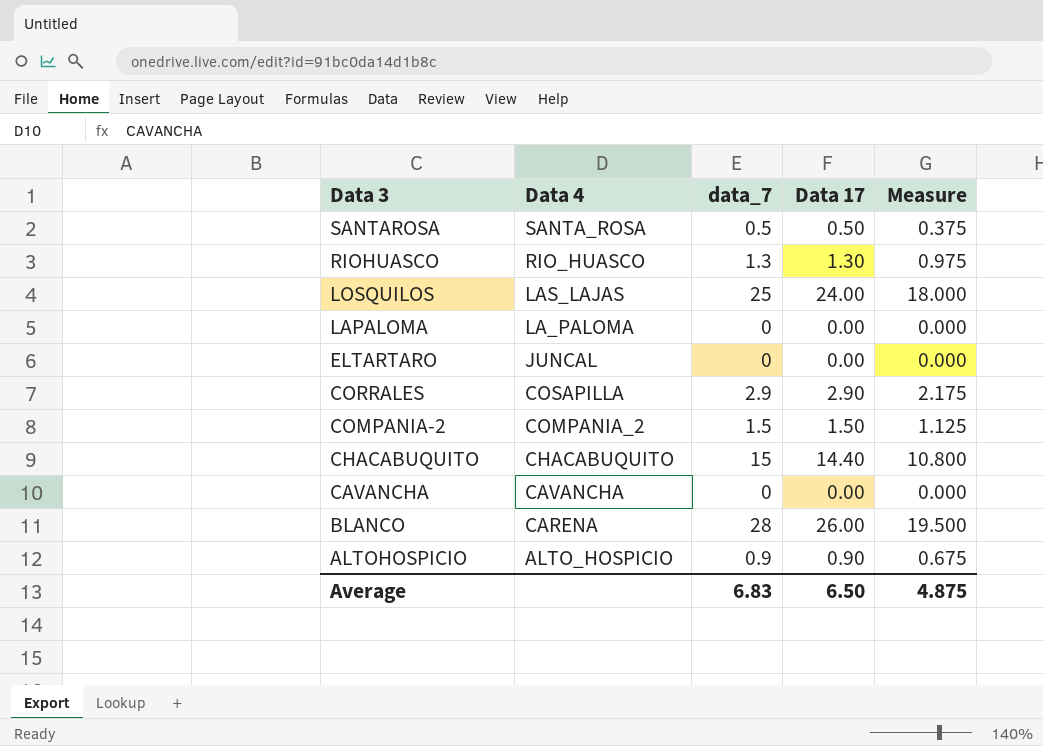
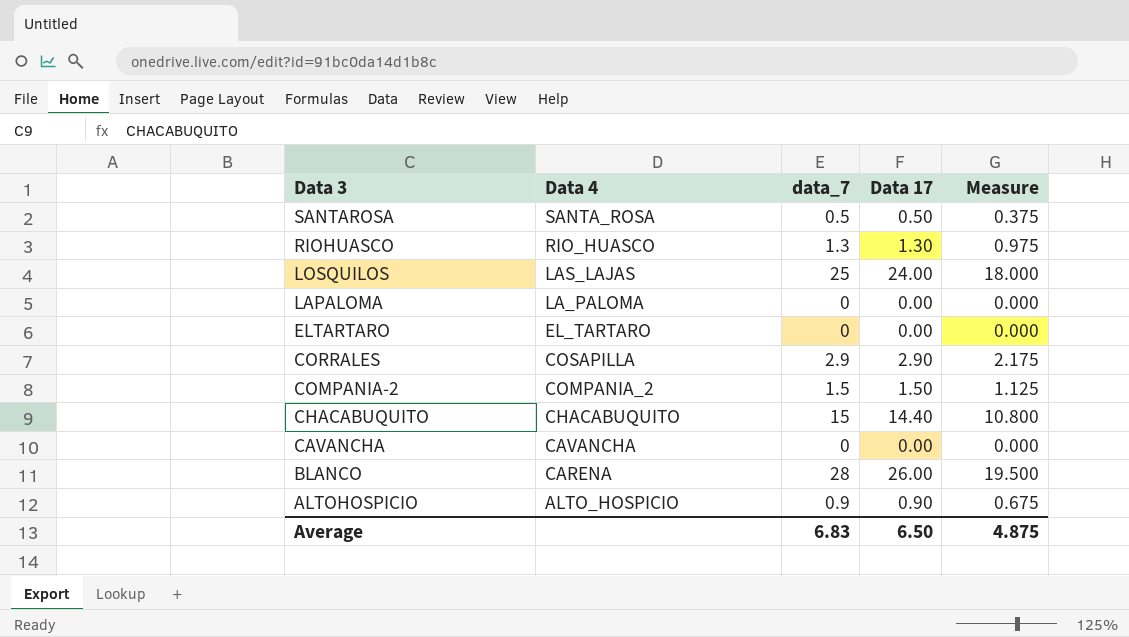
ELTARTARO | Data 4: JUNCAL -> EL_TARTARO

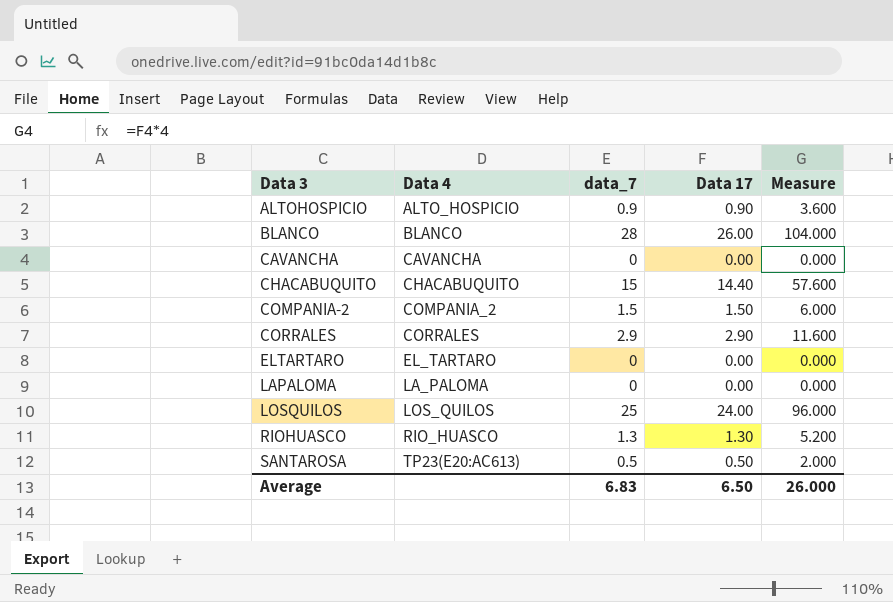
row order: Data 3 descending -> Data 3 ascending
column Measure | formula: [Data 17] * 0.75 -> [Data 17] * 4
BLANCO | Data 4: CARENA -> BLANCO
CORRALES | Data 4: COSAPILLA -> CORRALES
LOSQUILOS | Data 4: LAS_LAJAS -> LOS_QUILOS
SANTAROSA | Data 4: SANTA_ROSA -> TP23(E20:AC613)
Average | Measure: 4.875 -> 26.000

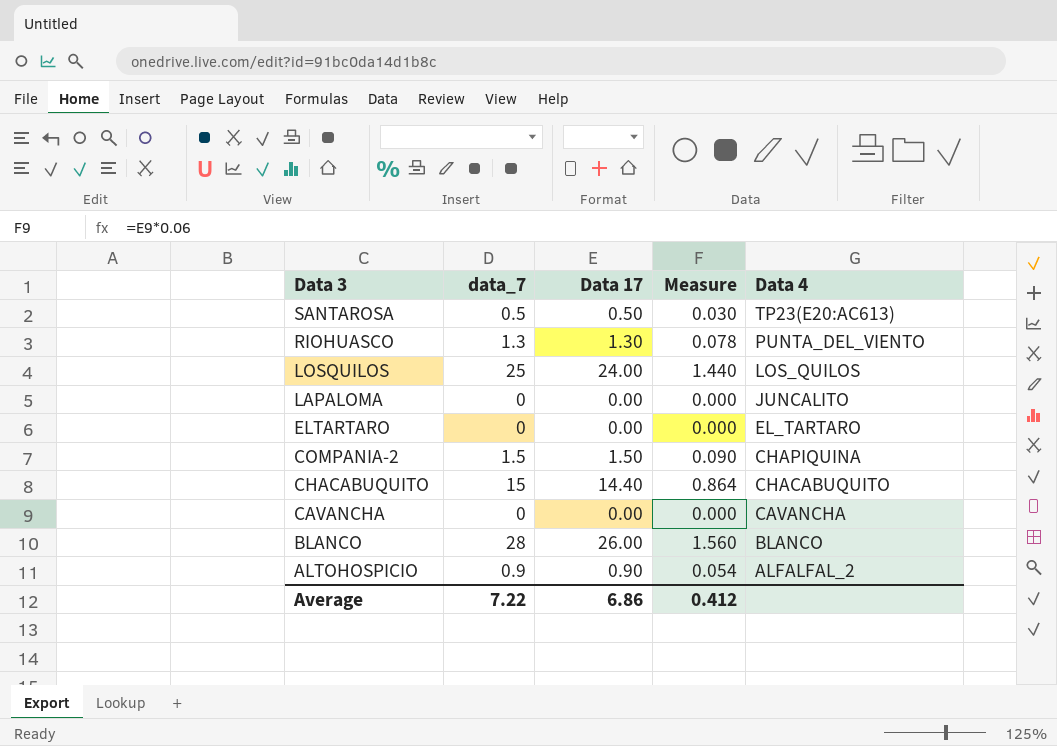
row order: Data 3 ascending -> Data 3 descending
column Measure | formula: [Data 17] * 4 -> [Data 17] * 0.06
column Data 4 | position: 2 -> 5
row CORRALES: CORRALES | 2.9 | 2.90 | 11.600 -> none
RIOHUASCO | Data 4: RIO_HUASCO -> PUNTA_DEL_VIENTO
LAPALOMA | Data 4: LA_PALOMA -> JUNCALITO
COMPANIA-2 | Data 4: COMPANIA_2 -> CHAPIQUINA
ALTOHOSPICIO | Data 4: ALTO_HOSPICIO -> ALFALFAL_2
Average | data_7: 6.83 -> 7.22
Average | Data 17: 6.50 -> 6.86
Average | Measure: 26.000 -> 0.412

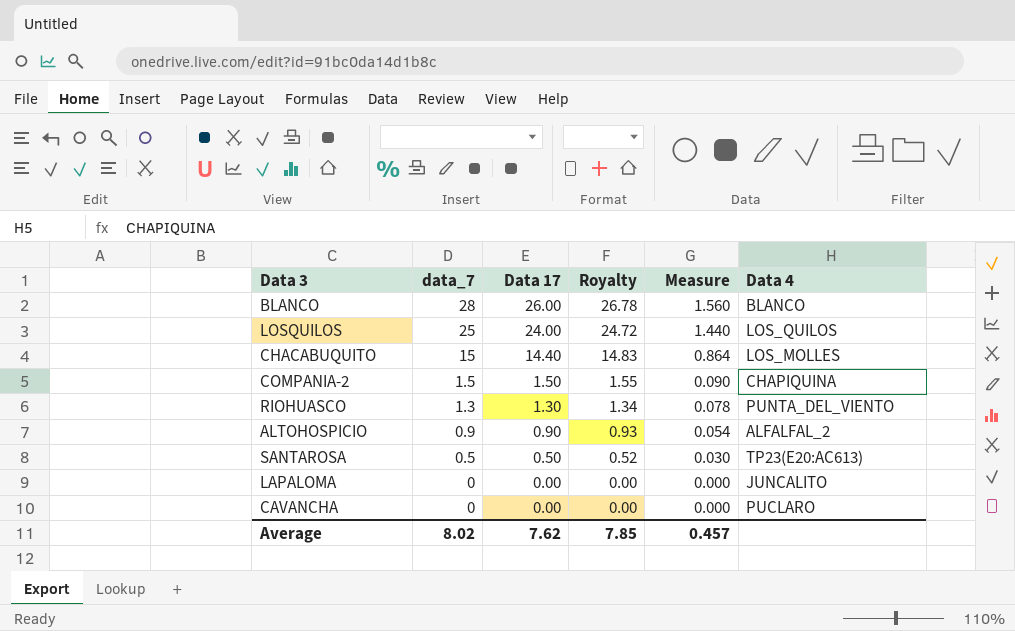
row order: Data 3 descending -> data_7 descending
column Royalty | formula: none -> [Data 17] * 1.03
row ELTARTARO: 0 | 0.00 | 0.000 | EL_TARTARO -> none
CHACABUQUITO | Data 4: CHACABUQUITO -> LOS_MOLLES
CAVANCHA | Data 4: CAVANCHA -> PUCLARO
Average | data_7: 7.22 -> 8.02
Average | Data 17: 6.86 -> 7.62
Average | Measure: 0.412 -> 0.457

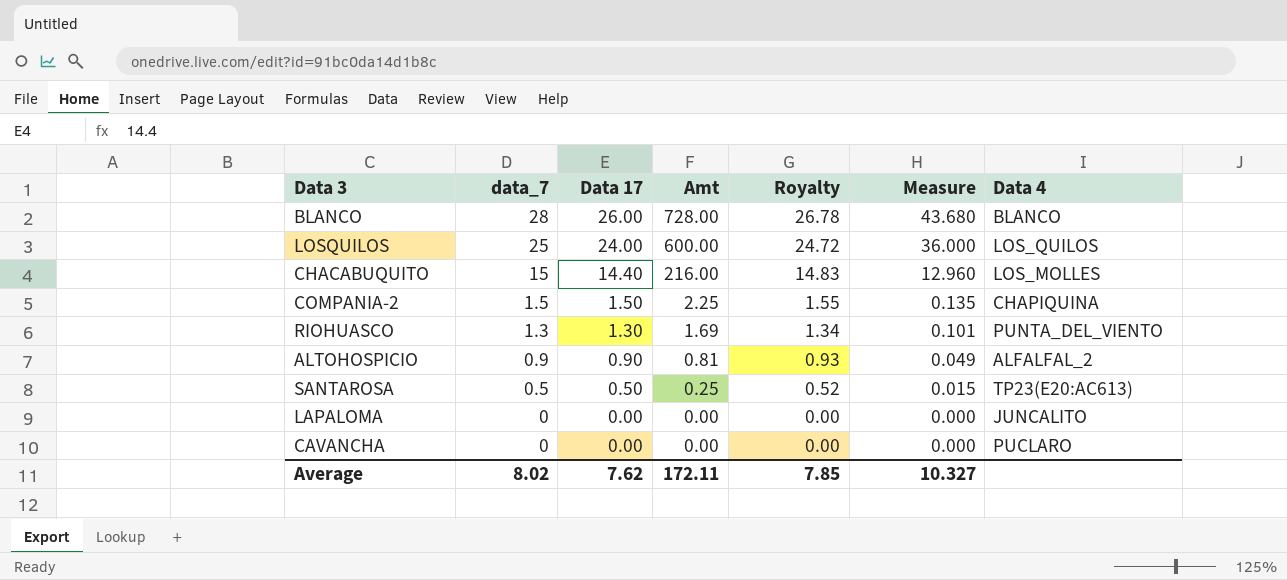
column Amt | formula: none -> [data_7] * [Data 17]
column Measure | formula: [Data 17] * 0.06 -> [Amt] * 0.06
Average | Measure: 0.457 -> 10.327

